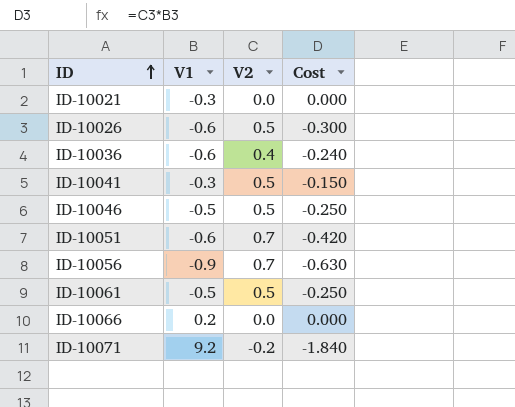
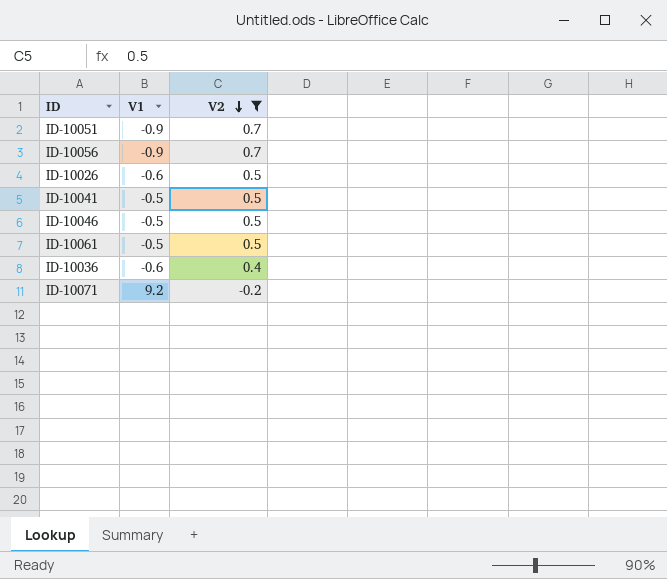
filter: none -> V2 != 0.0
row order: ID ascending -> V2 descending
column Cost | formula: [V1] * [V2] -> none
ID-10051 | V1: -0.6 -> -0.9
ID-10041 | V1: -0.3 -> -0.5

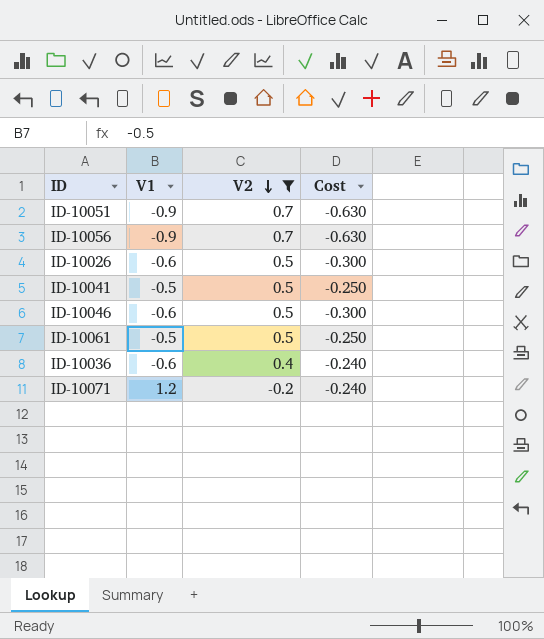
column Cost | formula: none -> [V1] * [V2]
ID-10046 | V1: -0.5 -> -0.6
ID-10071 | V1: 9.2 -> 1.2

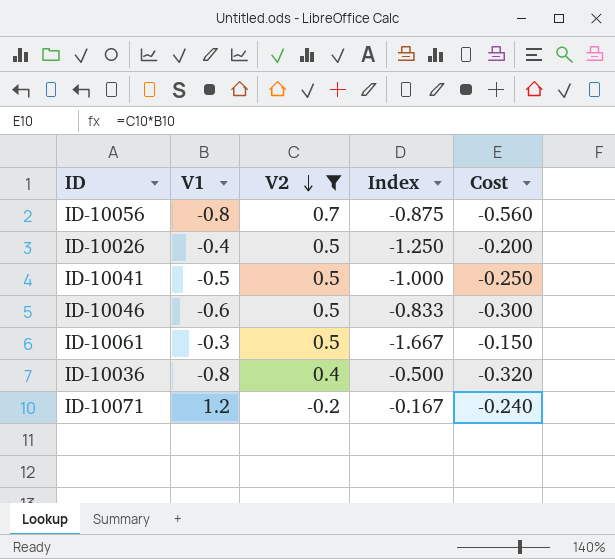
column Index | formula: none -> [V2] / [V1]
row ID-10051: -0.9 | 0.7 | -0.630 -> none
ID-10056 | V1: -0.9 -> -0.8
ID-10056 | Cost: -0.630 -> -0.560
ID-10026 | V1: -0.6 -> -0.4
ID-10026 | Cost: -0.300 -> -0.200
ID-10061 | V1: -0.5 -> -0.3
ID-10061 | Cost: -0.250 -> -0.150
ID-10036 | V1: -0.6 -> -0.8
ID-10036 | Cost: -0.240 -> -0.320

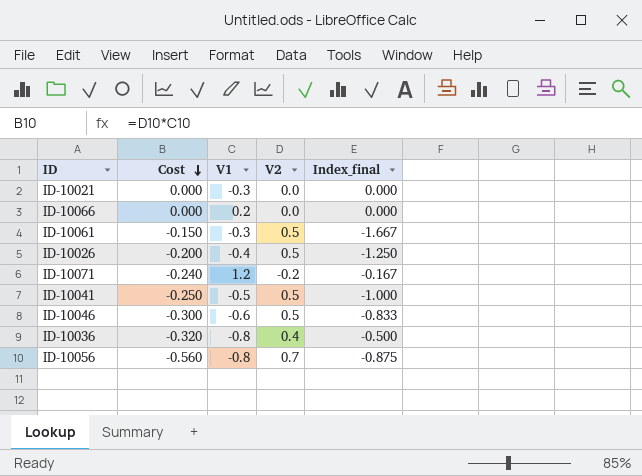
filter: V2 != 0.0 -> none
row order: V2 descending -> Cost descending
column Cost | position: 5 -> 2
column name: Index -> Index_final

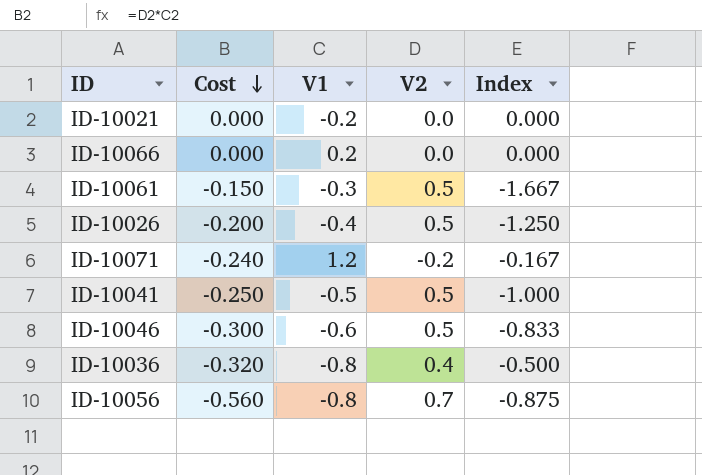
column name: Index_final -> Index
ID-10021 | V1: -0.3 -> -0.2

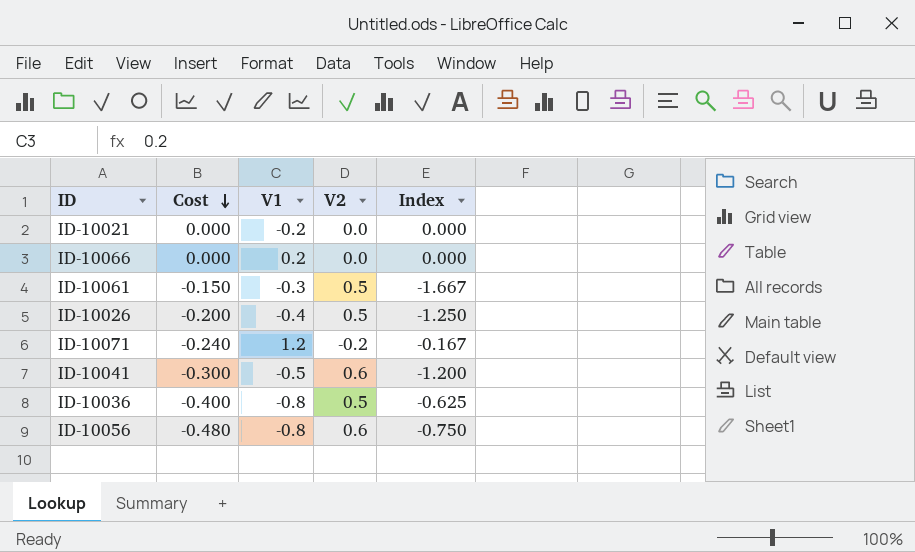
row ID-10046: -0.300 | -0.6 | 0.5 | -0.833 -> none
ID-10041 | Cost: -0.250 -> -0.300
ID-10041 | V2: 0.5 -> 0.6
ID-10041 | Index: -1.000 -> -1.200
ID-10036 | Cost: -0.320 -> -0.400
ID-10036 | V2: 0.4 -> 0.5
ID-10036 | Index: -0.500 -> -0.625
ID-10056 | Cost: -0.560 -> -0.480
ID-10056 | V2: 0.7 -> 0.6
ID-10056 | Index: -0.875 -> -0.750

